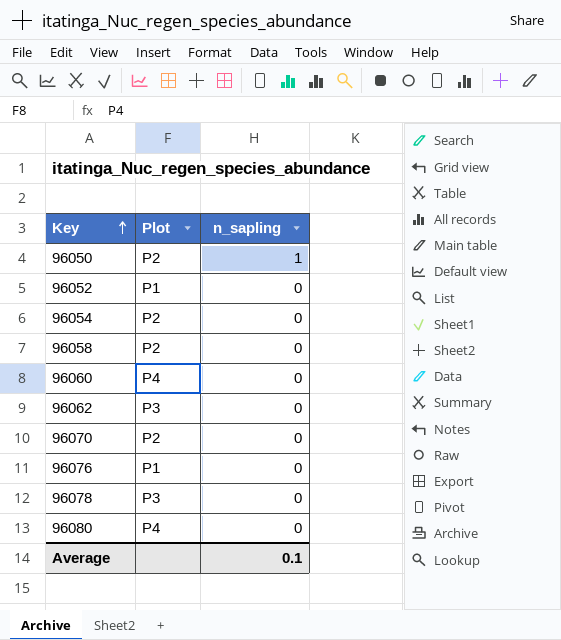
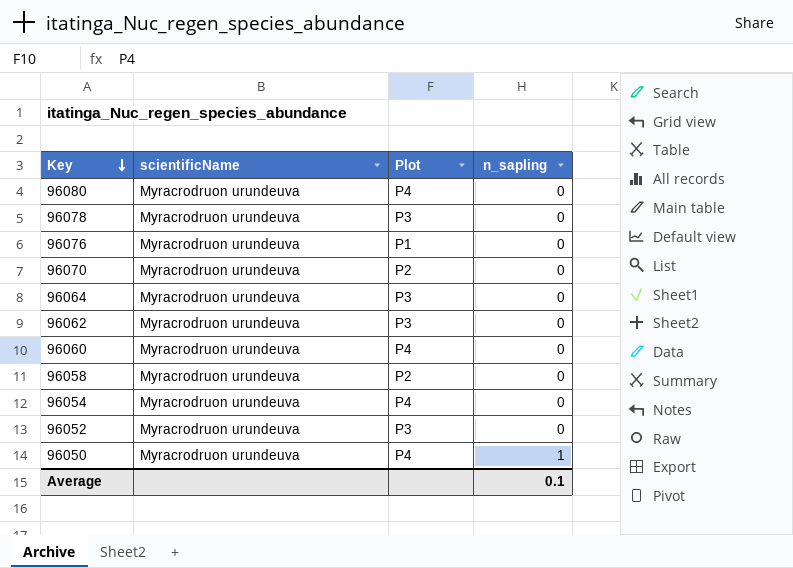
row order: Key ascending -> Key descending
column scientificName | position: none -> 2
row 96064: none -> Myracrodruon urundeuva | P3 | 0
96054 | Plot: P2 -> P4
96052 | Plot: P1 -> P3
96050 | Plot: P2 -> P4

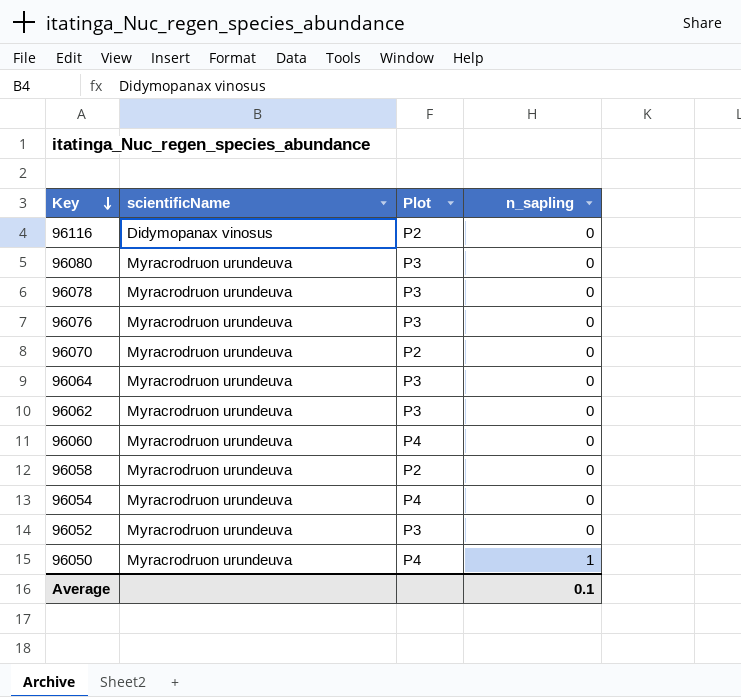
row 96116: none -> Didymopanax vinosus | P2 | 0
96080 | Plot: P4 -> P3
96076 | Plot: P1 -> P3

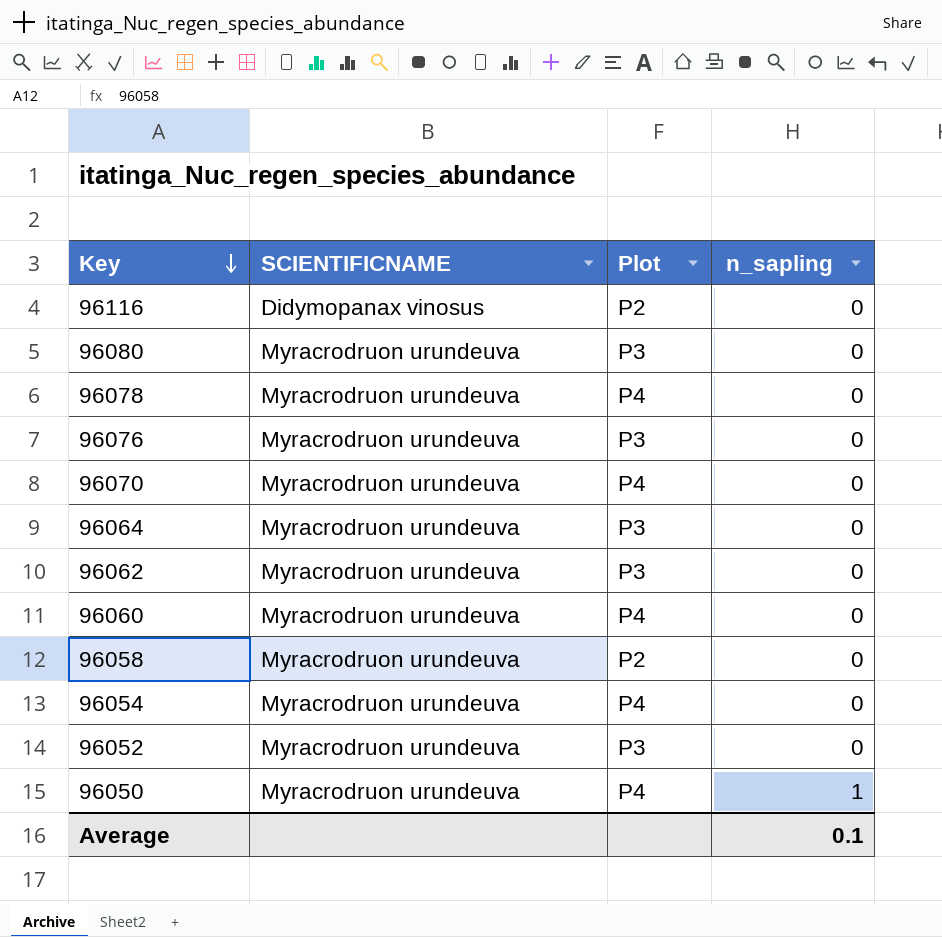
column name: scientificName -> SCIENTIFICNAME
96078 | Plot: P3 -> P4
96070 | Plot: P2 -> P4

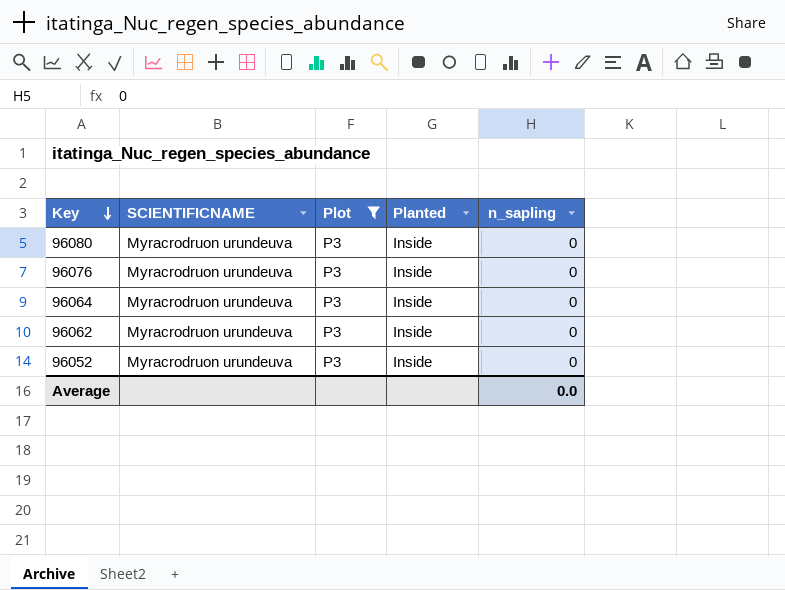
filter: none -> Plot = P3
column Planted | position: none -> 4
Average | n_sapling: 0.1 -> 0.0

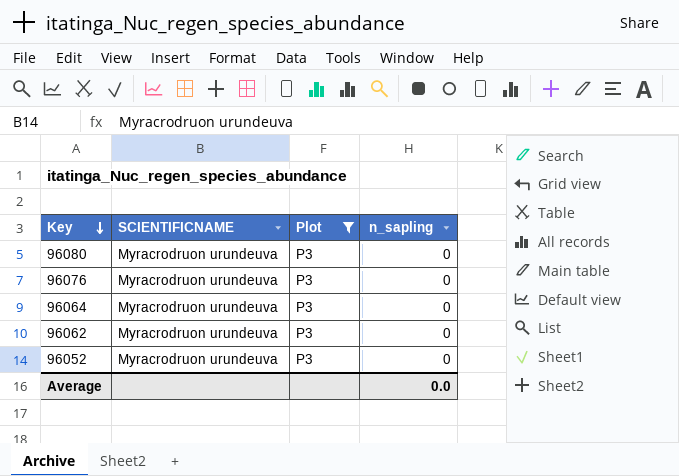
column Planted | position: 4 -> none

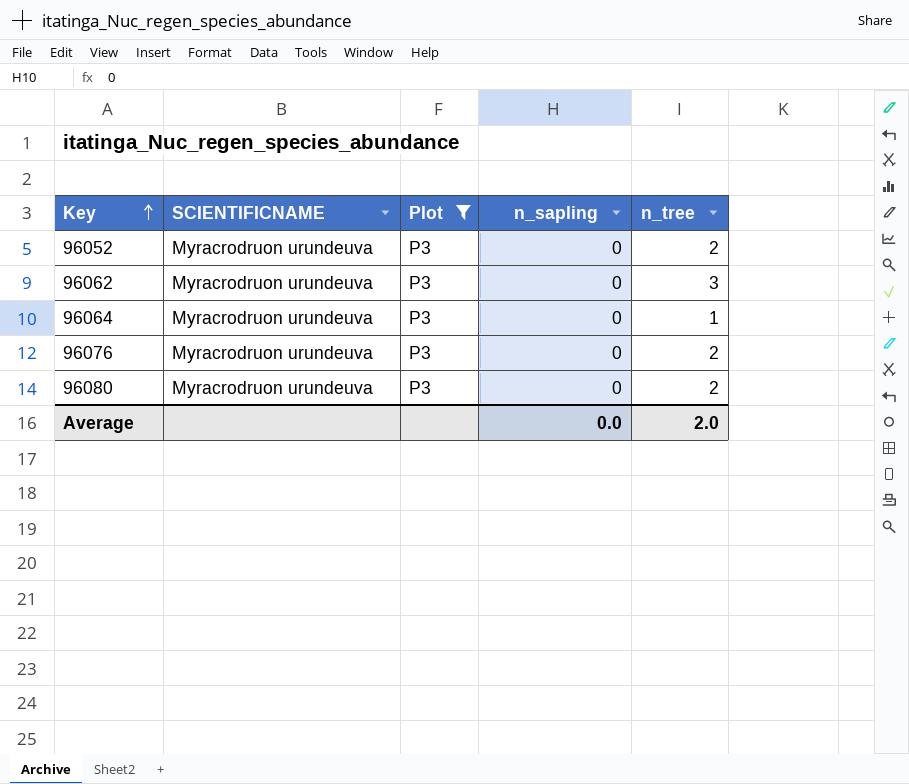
row order: Key descending -> Key ascending
column n_tree | position: none -> 5

